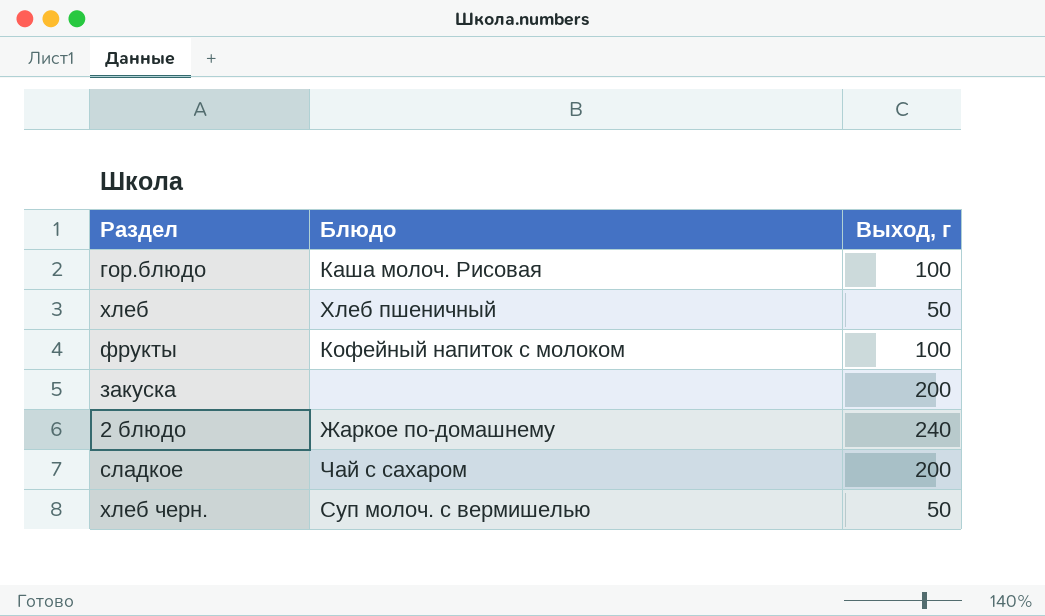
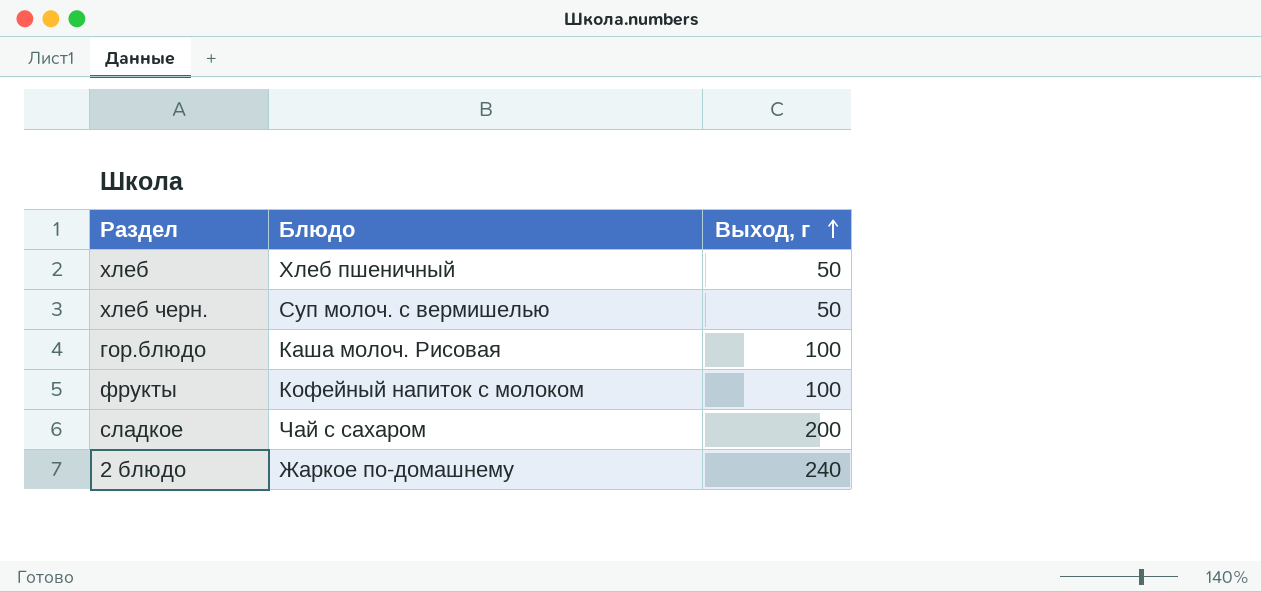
row order: none -> Выход, г ascending
row закуска: none | 200 -> none

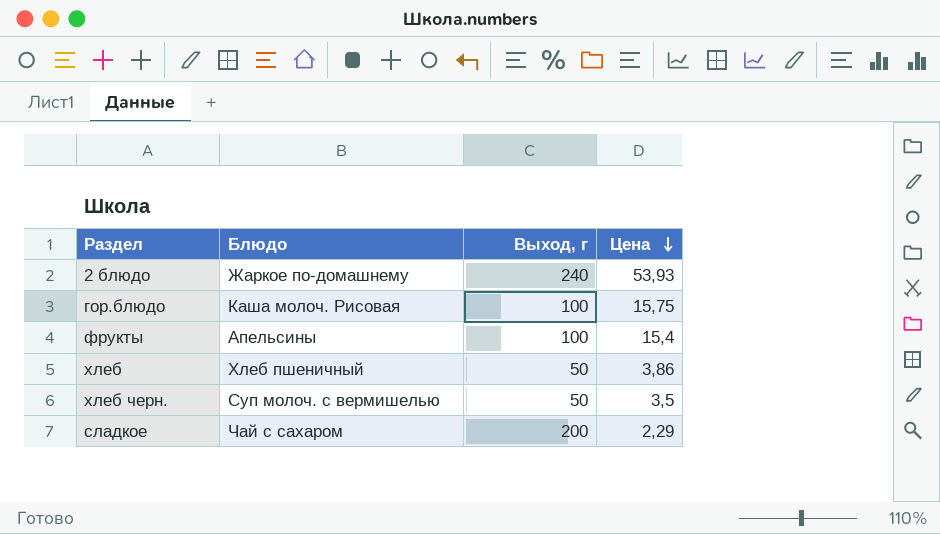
row order: Выход, г ascending -> Цена descending
column Цена | position: none -> 4
фрукты | Блюдо: Кофейный напиток с молоком -> Апельсины

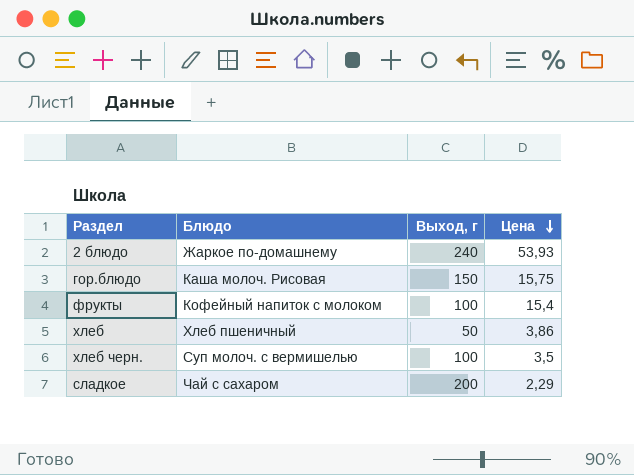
гор.блюдо | Выход, г: 100 -> 150
фрукты | Блюдо: Апельсины -> Кофейный напиток с молоком
хлеб черн. | Выход, г: 50 -> 100

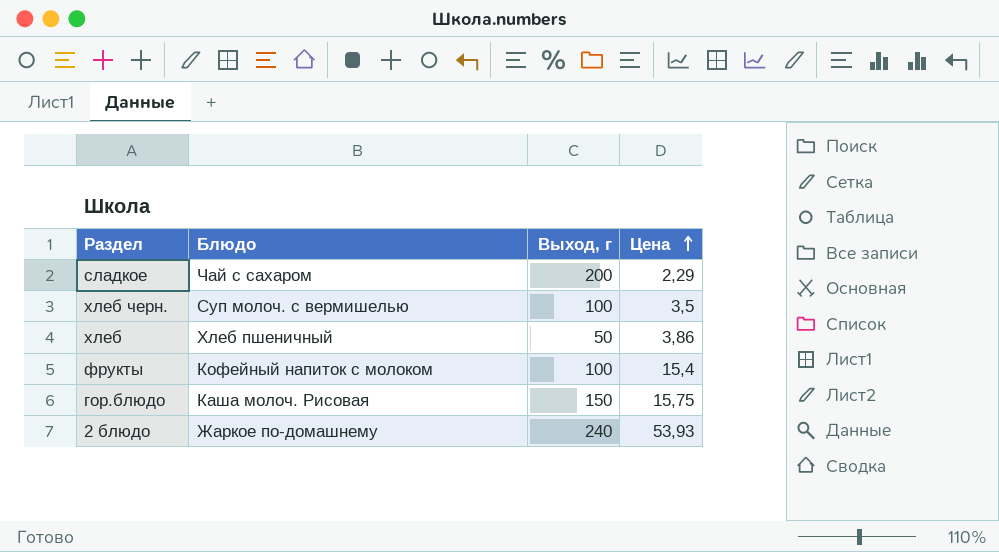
row order: Цена descending -> Цена ascending

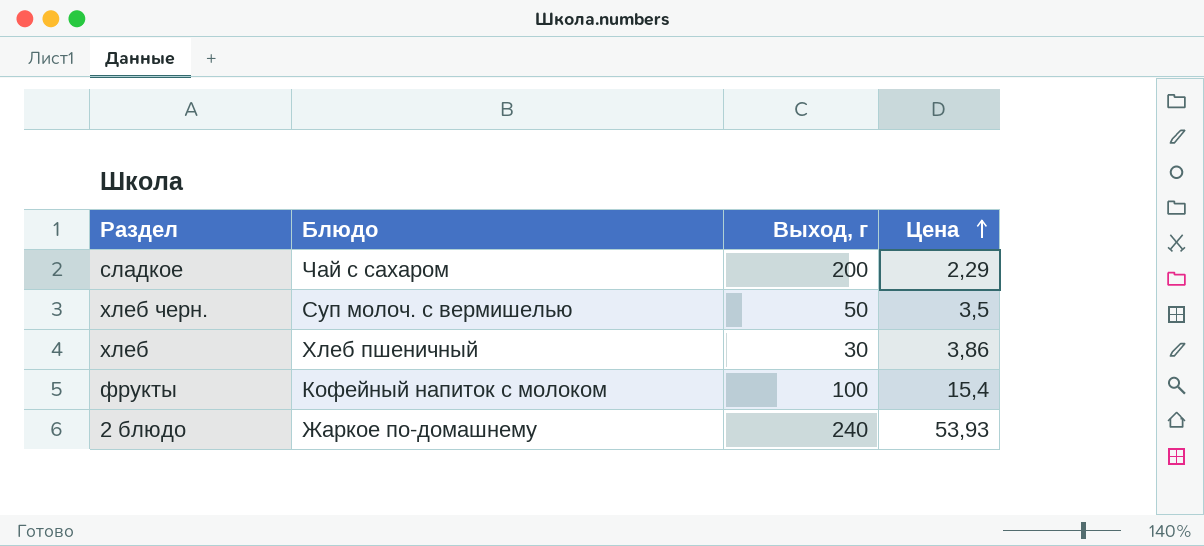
row гор.блюдо: Каша молоч. Рисовая | 150 | 15,75 -> none
хлеб черн. | Выход, г: 100 -> 50
хлеб | Выход, г: 50 -> 30

